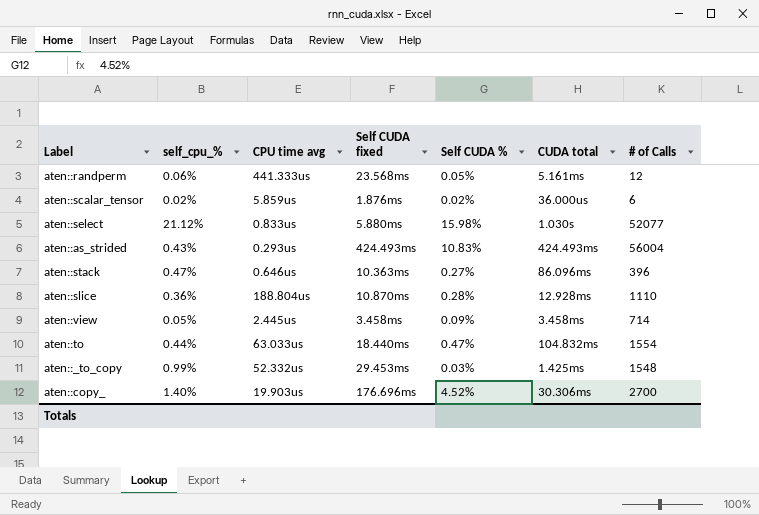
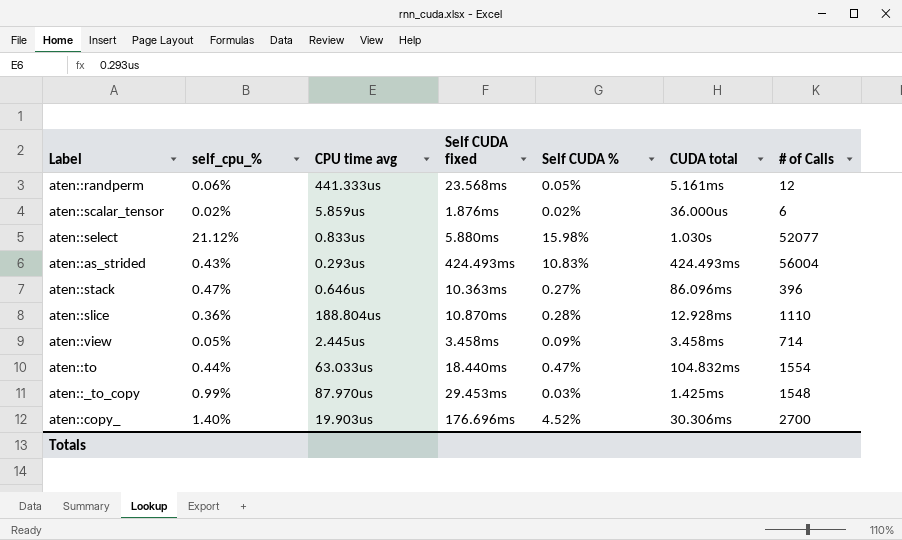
aten::_to_copy | CPU time avg: 52.332us -> 87.970us

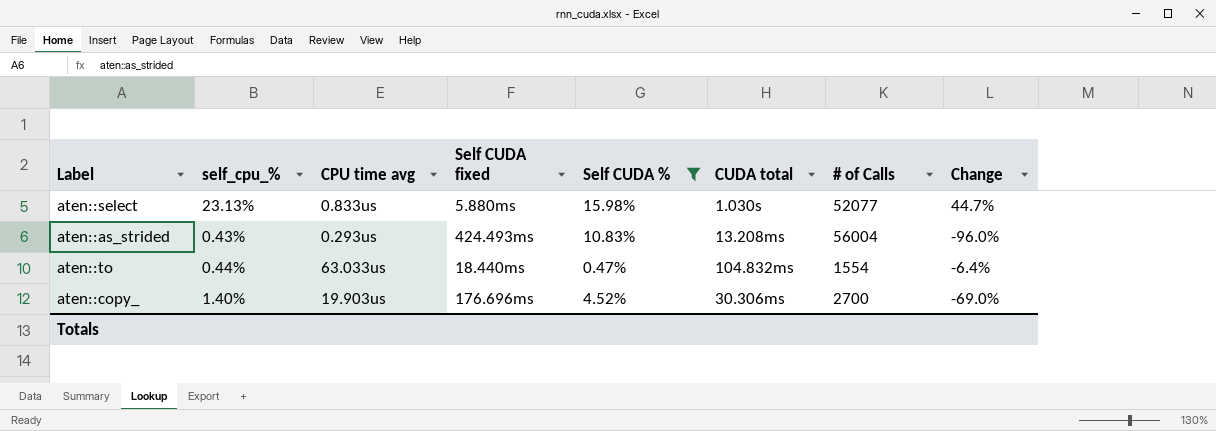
filter: none -> Self CUDA % >= 0.47%
column Change | formula: none -> ([self_cpu_%] - [Self CUDA %]) / [Self CUDA %]
aten::select | self_cpu_%: 21.12% -> 23.13%
aten::as_strided | CUDA total: 424.493ms -> 13.208ms

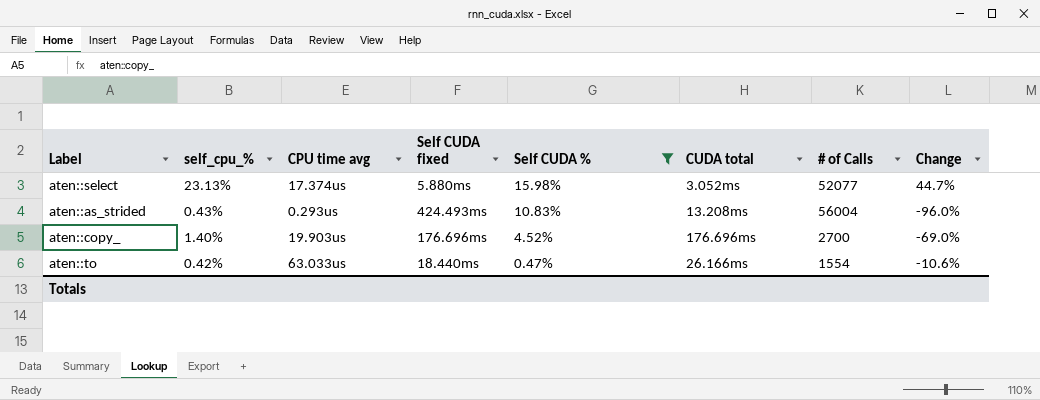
row order: none -> Self CUDA % descending
aten::select | CPU time avg: 0.833us -> 17.374us
aten::select | CUDA total: 1.030s -> 3.052ms
aten::copy_ | CUDA total: 30.306ms -> 176.696ms
aten::to | self_cpu_%: 0.44% -> 0.42%
aten::to | CUDA total: 104.832ms -> 26.166ms
aten::to | Change: -6.4% -> -10.6%

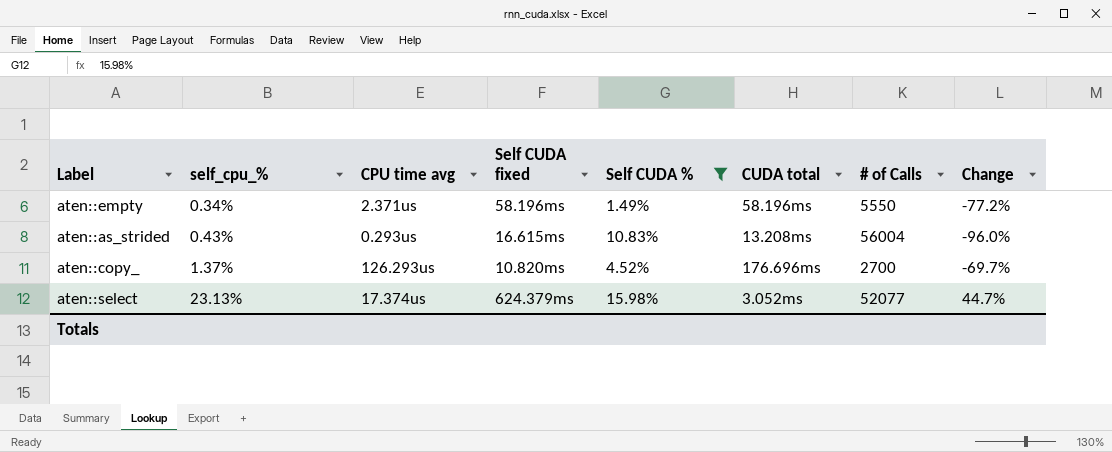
row order: Self CUDA % descending -> self_cpu_% ascending
row aten::to: 0.42% | 63.033us | 18.440ms | 0.47% | 26.166ms | 1554 | -10.6% -> none
row aten::empty: none -> 0.34% | 2.371us | 58.196ms | 1.49% | 58.196ms | 5550 | -77.2%
aten::as_strided | Self CUDA fixed: 424.493ms -> 16.615ms
aten::copy_ | self_cpu_%: 1.40% -> 1.37%
aten::copy_ | CPU time avg: 19.903us -> 126.293us
aten::copy_ | Self CUDA fixed: 176.696ms -> 10.820ms
aten::copy_ | Change: -69.0% -> -69.7%
aten::select | Self CUDA fixed: 5.880ms -> 624.379ms

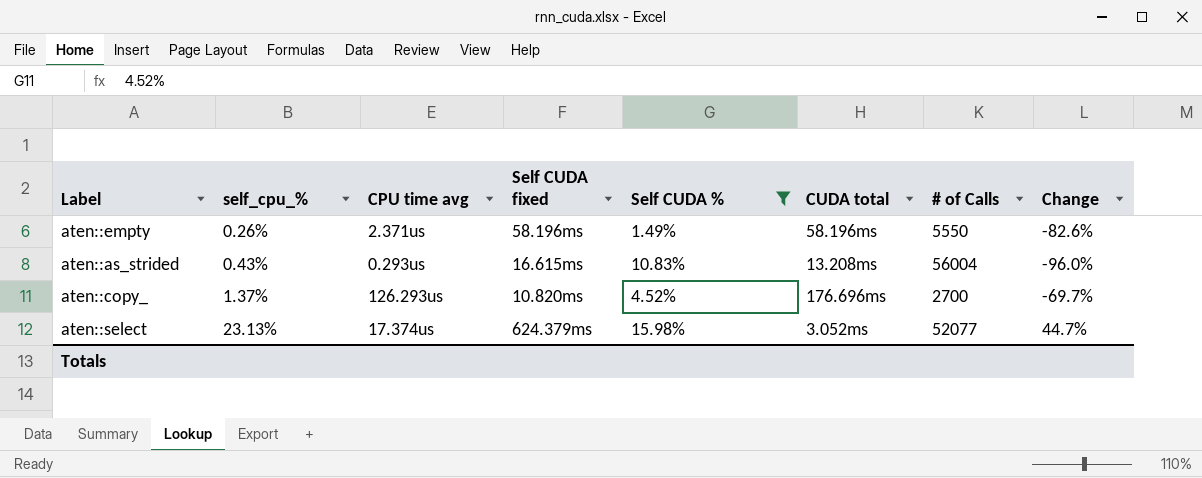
aten::empty | self_cpu_%: 0.34% -> 0.26%
aten::empty | Change: -77.2% -> -82.6%

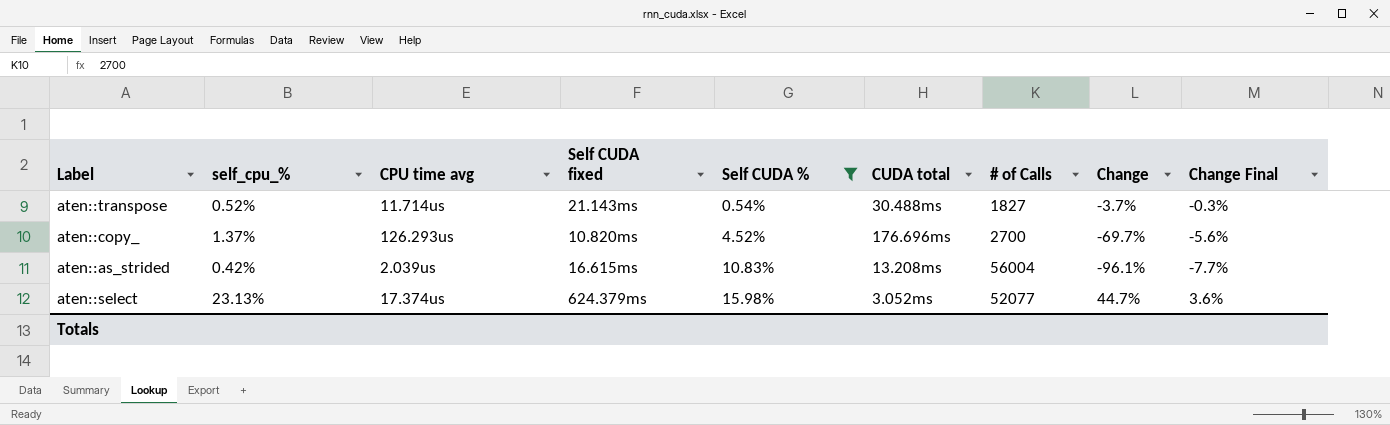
row order: self_cpu_% ascending -> Self CUDA % ascending
column Change Final | formula: none -> [Change] * 0.08
row aten::empty: 0.26% | 2.371us | 58.196ms | 1.49% | 58.196ms | 5550 | -82.6% -> none
row aten::transpose: none -> 0.52% | 11.714us | 21.143ms | 0.54% | 30.488ms | 1827 | -3.7% | -0.3%
aten::as_strided | self_cpu_%: 0.43% -> 0.42%
aten::as_strided | CPU time avg: 0.293us -> 2.039us
aten::as_strided | Change: -96.0% -> -96.1%

